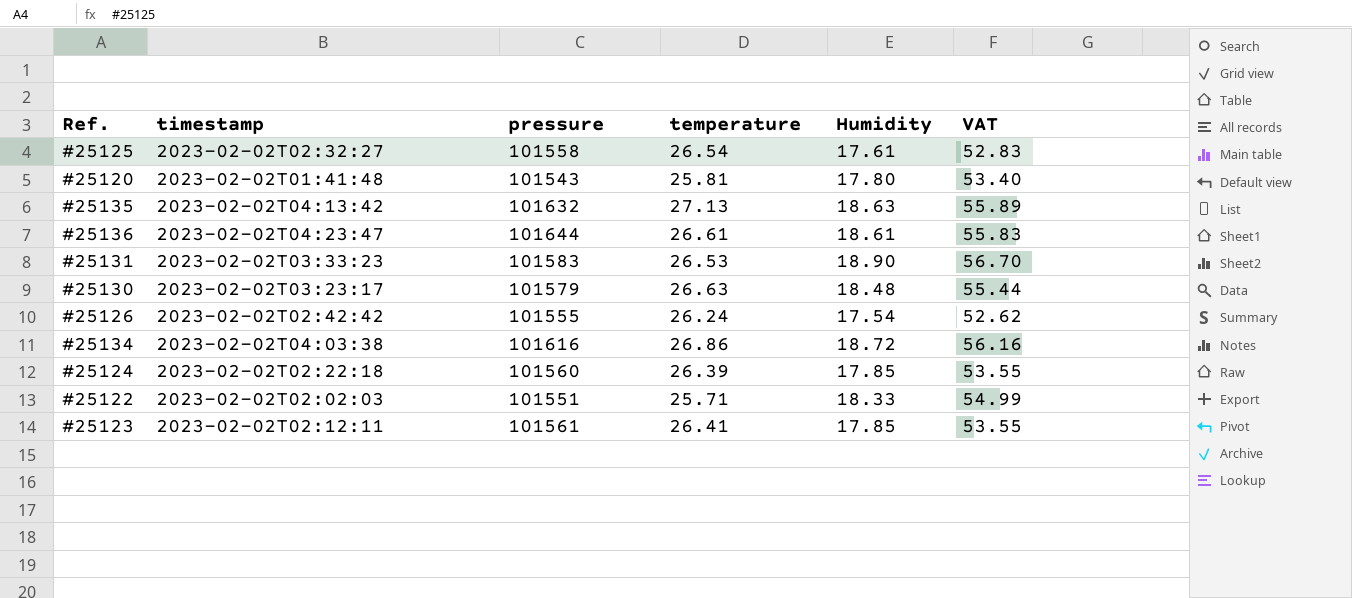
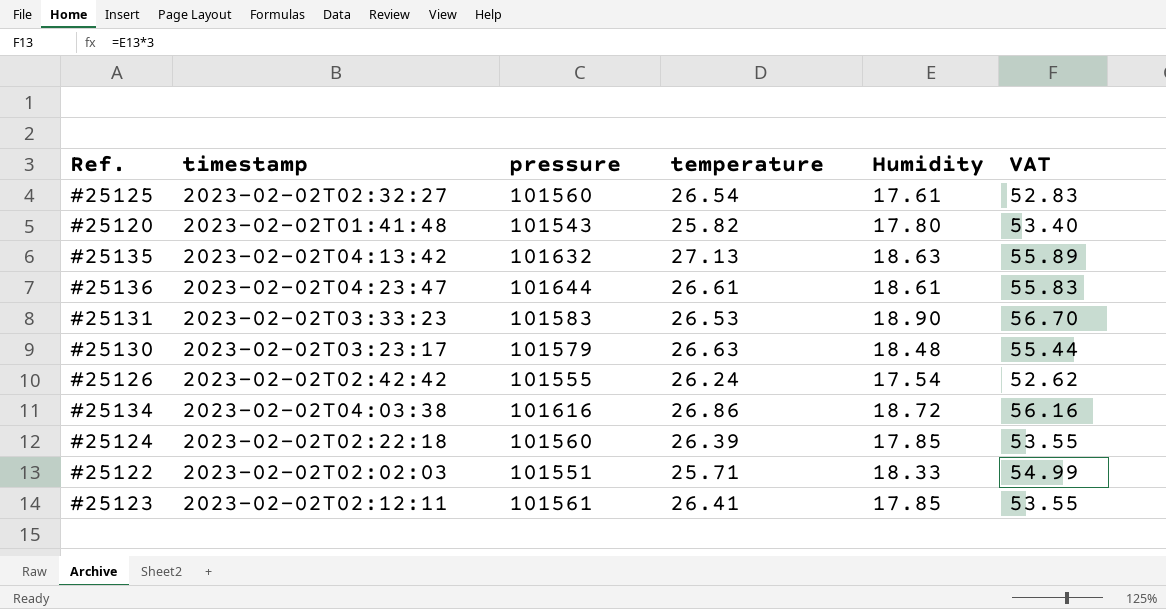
#25125 | pressure: 101558 -> 101560
#25120 | temperature: 25.81 -> 25.82

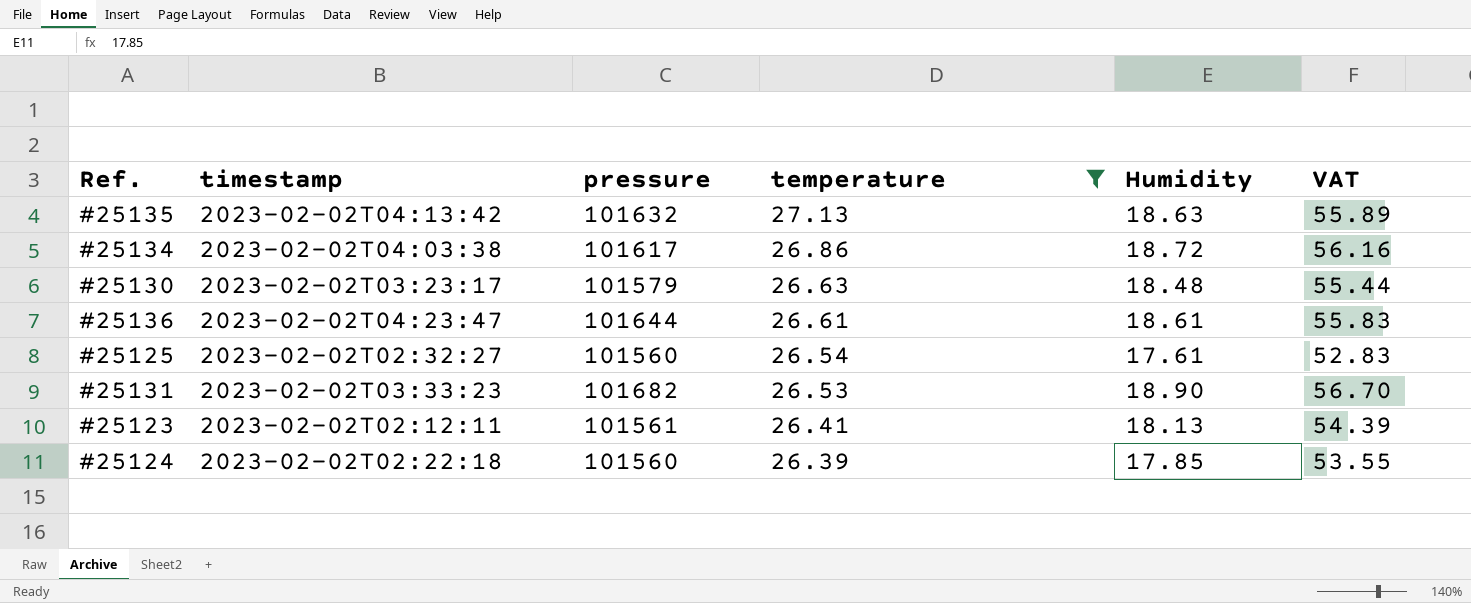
filter: none -> temperature >= 26.39
row order: none -> temperature descending
#25134 | pressure: 101616 -> 101617
#25131 | pressure: 101583 -> 101682
#25123 | Humidity: 17.85 -> 18.13
#25123 | VAT: 53.55 -> 54.39

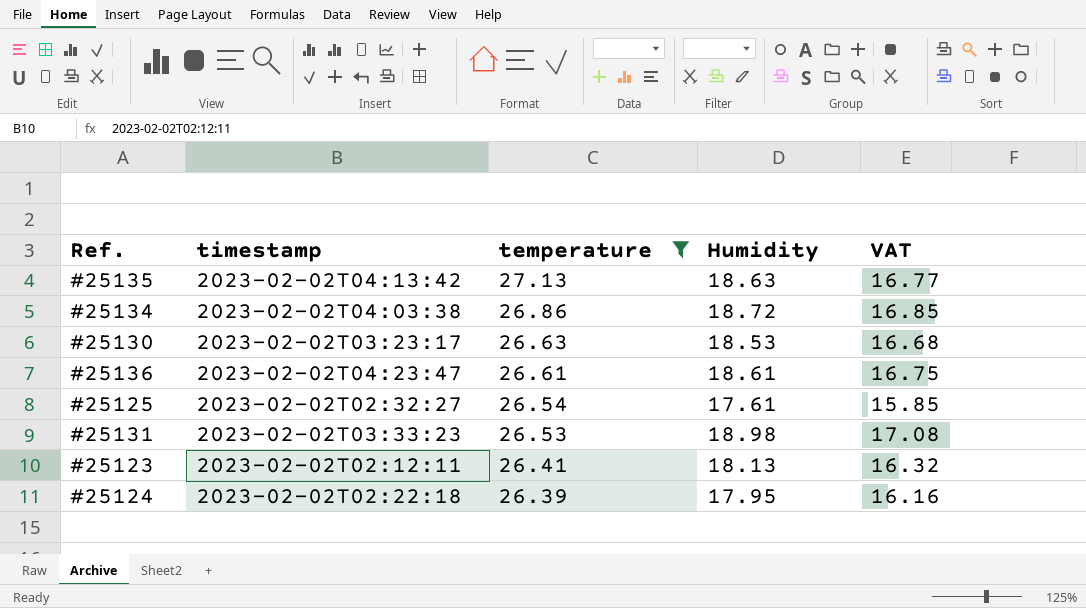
column pressure | position: 3 -> none
column VAT | formula: [Humidity] * 3 -> [Humidity] * 0.9
#25130 | Humidity: 18.48 -> 18.53
#25131 | Humidity: 18.90 -> 18.98
#25124 | Humidity: 17.85 -> 17.95

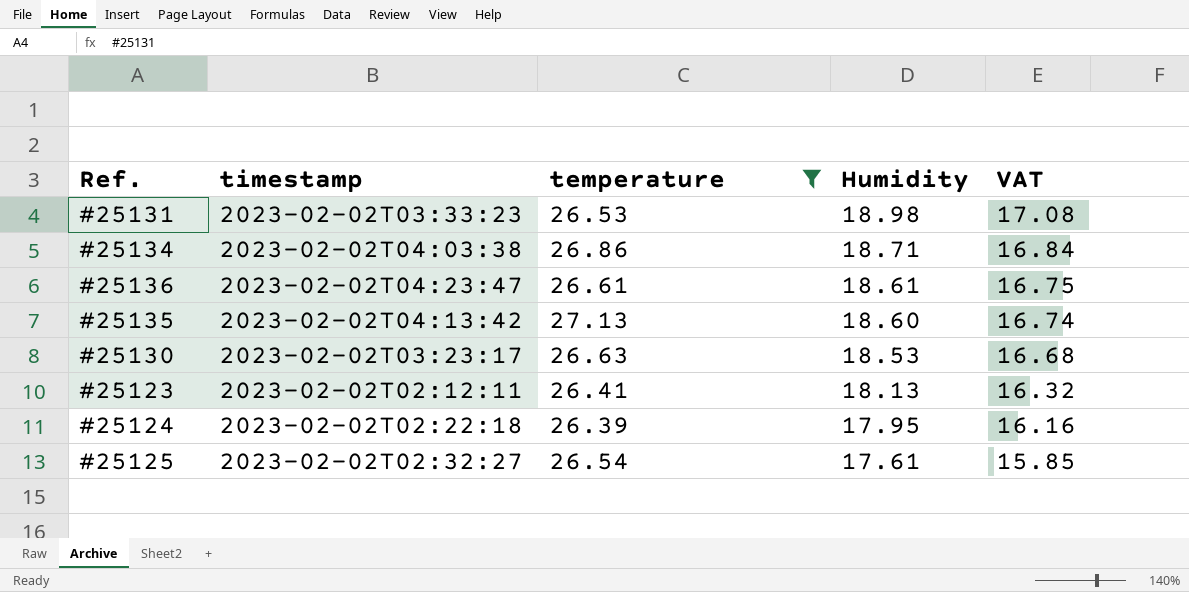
row order: temperature descending -> Humidity descending
#25134 | Humidity: 18.72 -> 18.71
#25134 | VAT: 16.85 -> 16.84
#25135 | Humidity: 18.63 -> 18.60
#25135 | VAT: 16.77 -> 16.74

